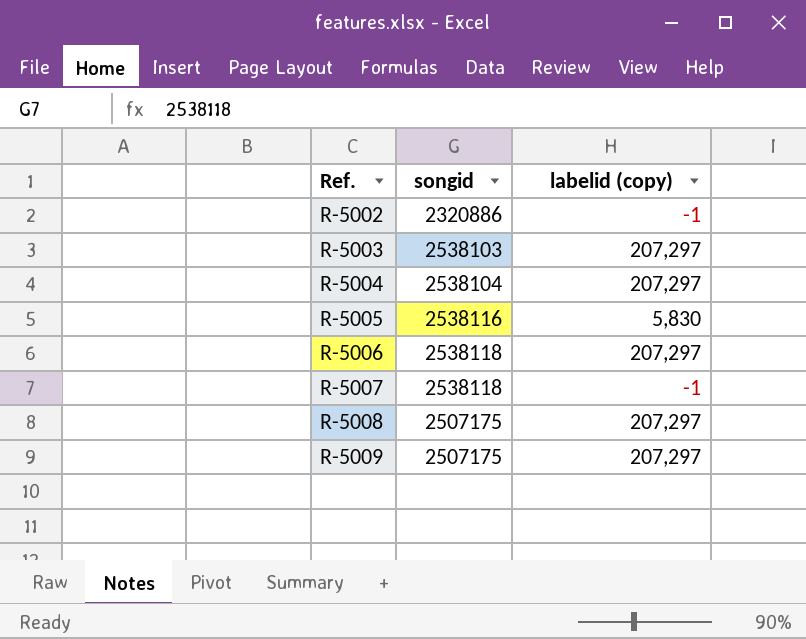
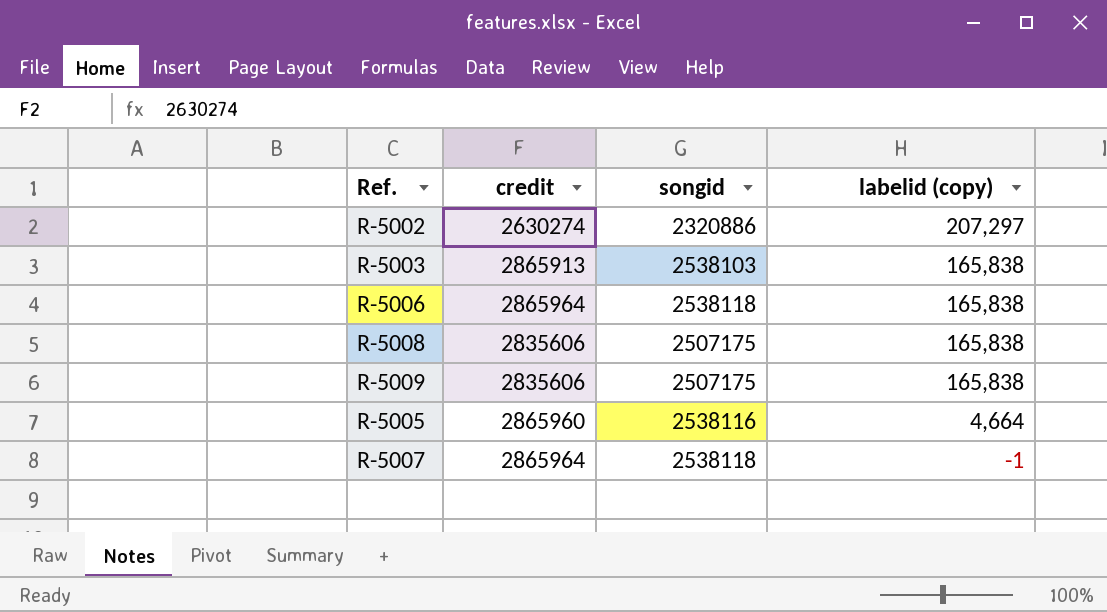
row order: Ref. ascending -> labelid (copy) descending
column credit | position: none -> 2
row R-5004: 2538104 | 207,297 -> none
R-5002 | labelid (copy): -1 -> 207,297
R-5003 | labelid (copy): 207,297 -> 165,838
R-5006 | labelid (copy): 207,297 -> 165,838
R-5008 | labelid (copy): 207,297 -> 165,838
R-5009 | labelid (copy): 207,297 -> 165,838
R-5005 | labelid (copy): 5,830 -> 4,664

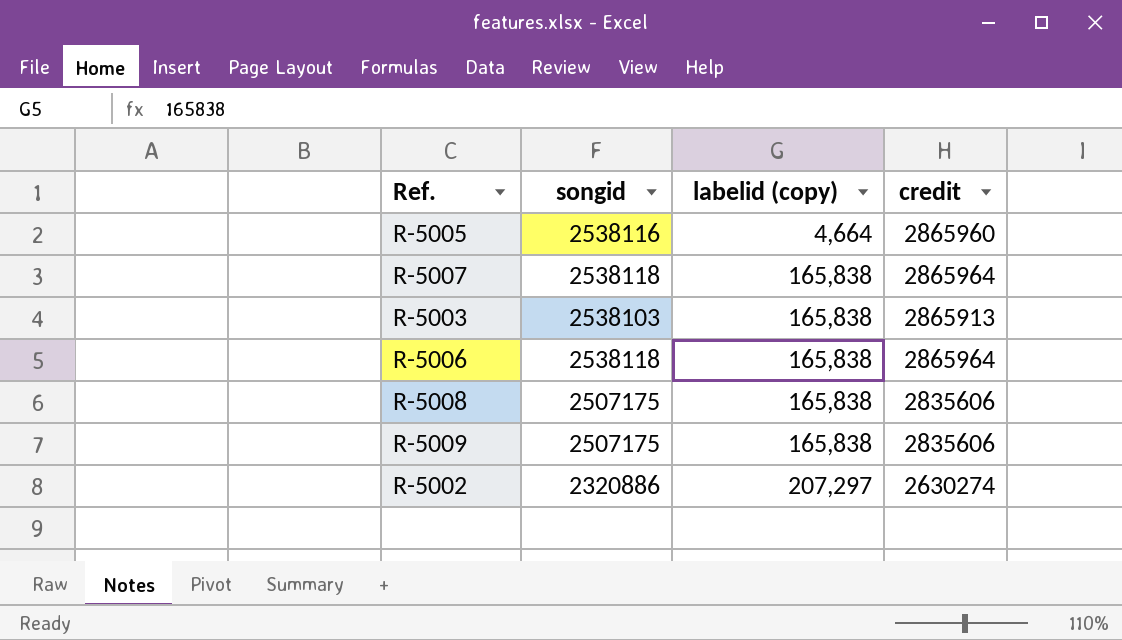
row order: labelid (copy) descending -> labelid (copy) ascending
column credit | position: 2 -> 4
R-5007 | labelid (copy): -1 -> 165,838

